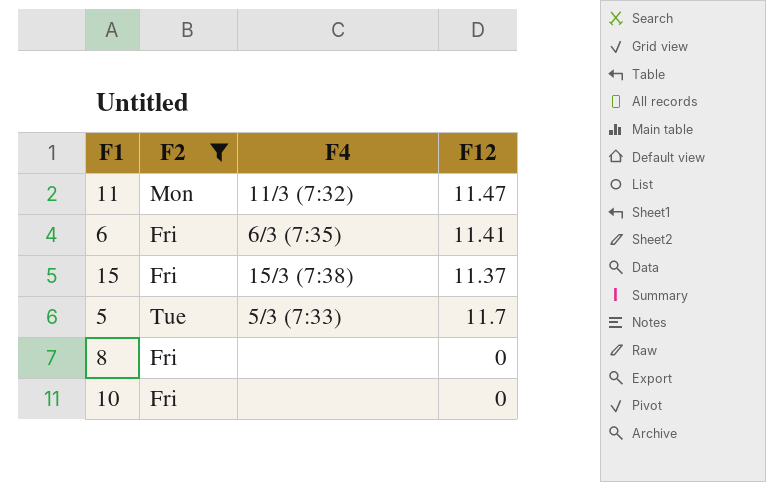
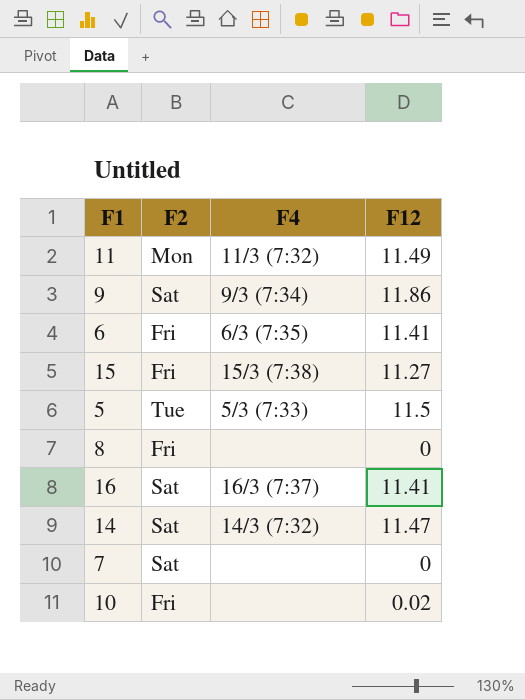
filter: F2 != Sat -> none
11 | F12: 11.47 -> 11.49
15 | F12: 11.37 -> 11.27
5 | F12: 11.7 -> 11.5
10 | F12: 0 -> 0.02

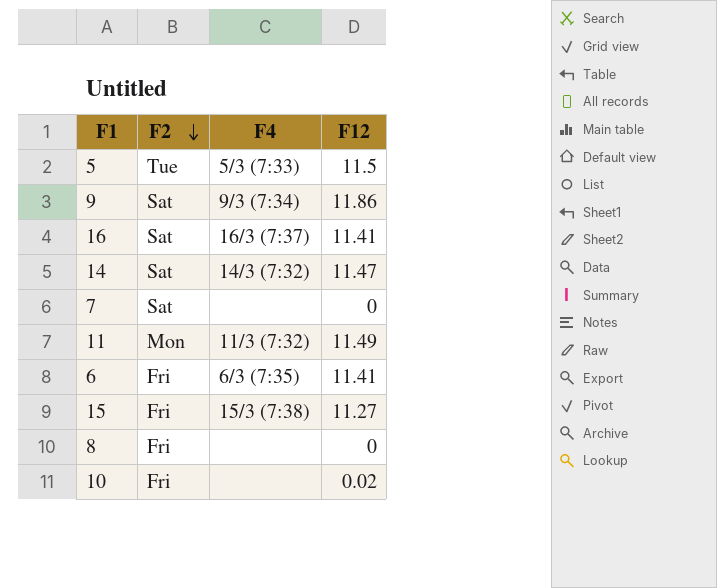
row order: none -> F2 descending

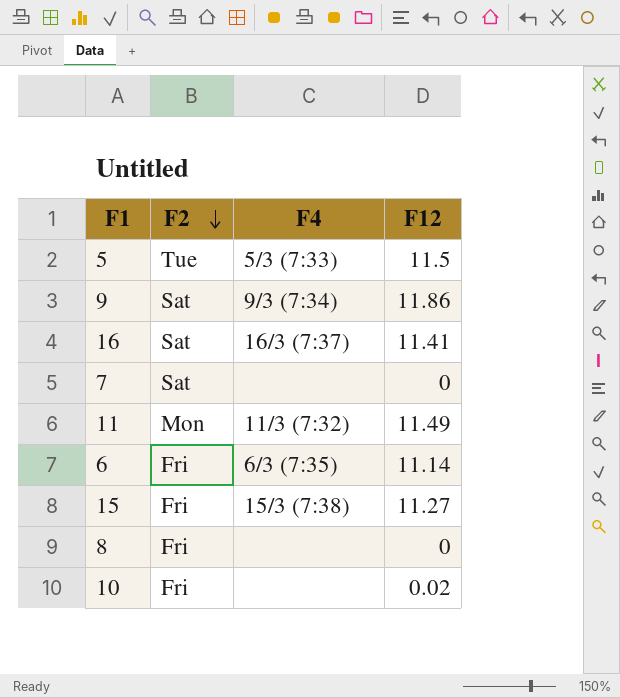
row 14: Sat | 14/3 (7:32) | 11.47 -> none
6 | F12: 11.41 -> 11.14

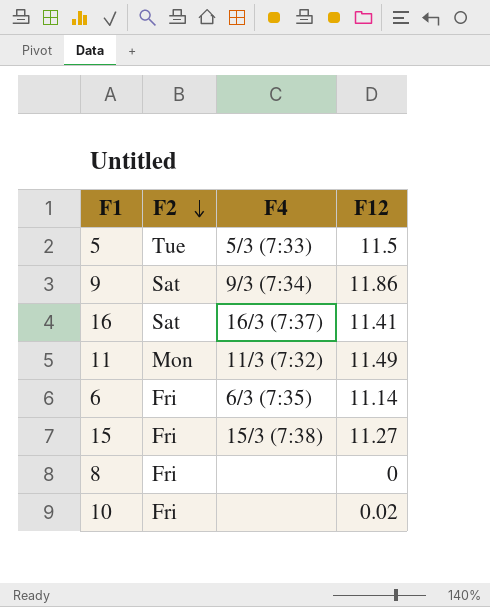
row 7: Sat | none | 0 -> none

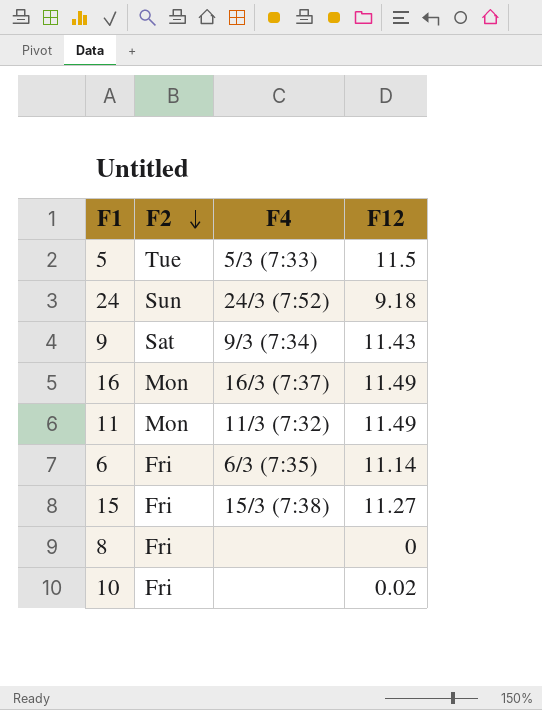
row 24: none -> Sun | 24/3 (7:52) | 9.18
9 | F12: 11.86 -> 11.43
16 | F2: Sat -> Mon
16 | F12: 11.41 -> 11.49

